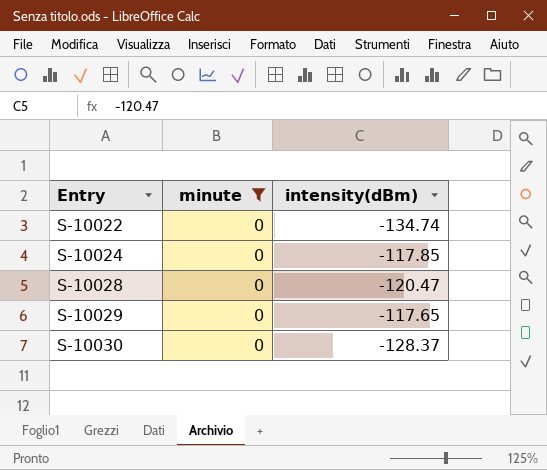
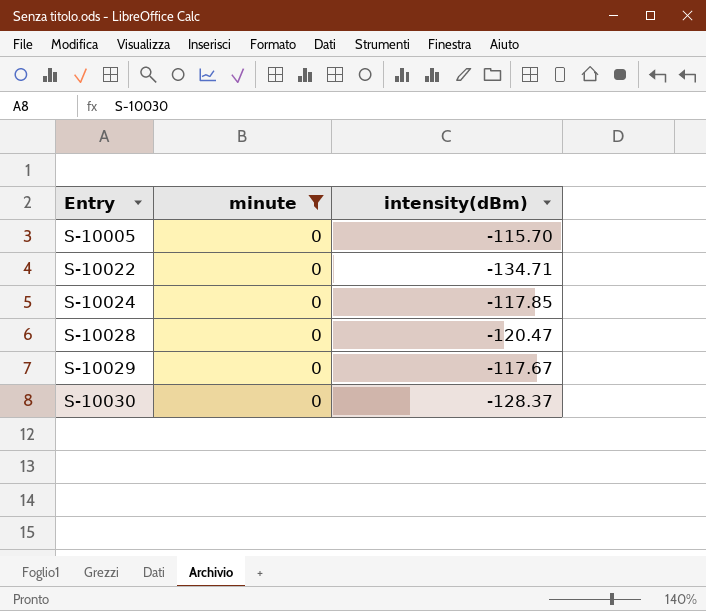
row S-10005: none -> 0 | -115.70
S-10022 | intensity(dBm): -134.74 -> -134.71
S-10029 | intensity(dBm): -117.65 -> -117.67

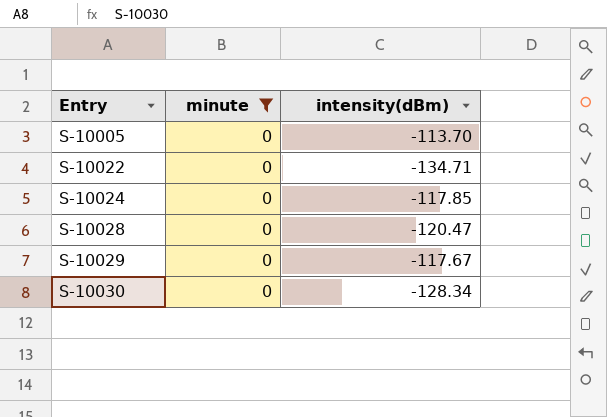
S-10005 | intensity(dBm): -115.70 -> -113.70
S-10030 | intensity(dBm): -128.37 -> -128.34

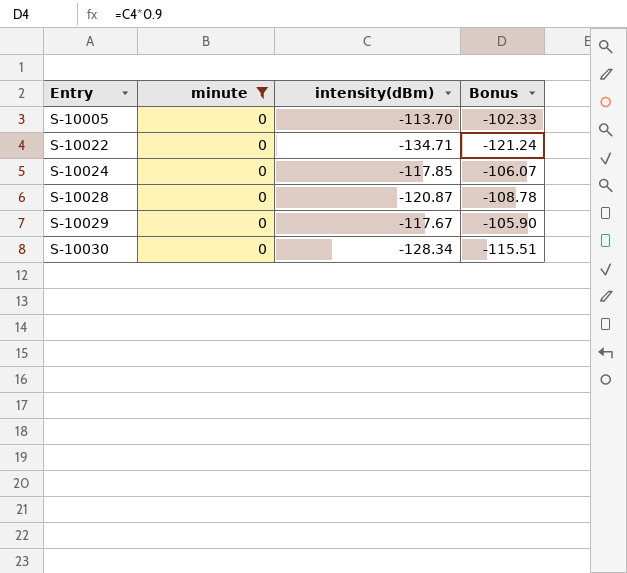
column Bonus | formula: none -> [intensity(dBm)] * 0.9
S-10028 | intensity(dBm): -120.47 -> -120.87

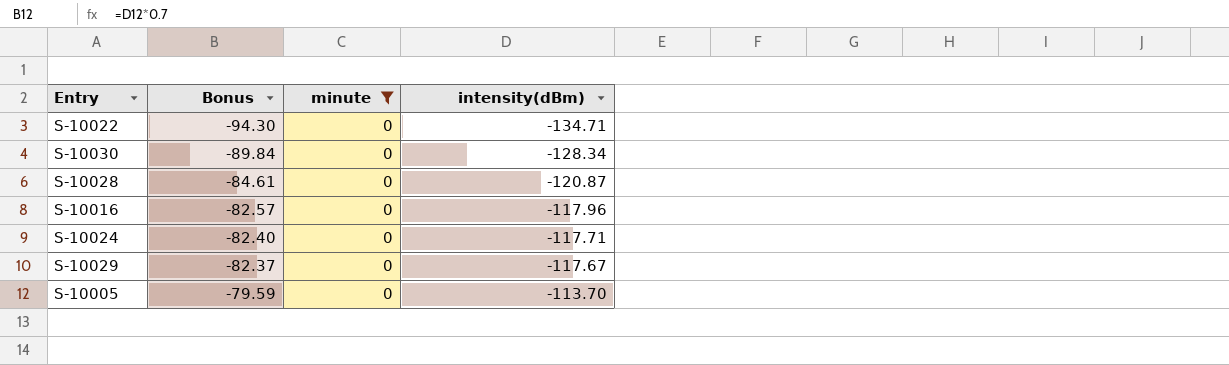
row order: Entry ascending -> Bonus ascending
column Bonus | formula: [intensity(dBm)] * 0.9 -> [intensity(dBm)] * 0.7
column Bonus | position: 4 -> 2
row S-10016: none -> -82.57 | 0 | -117.96
S-10024 | intensity(dBm): -117.85 -> -117.71

